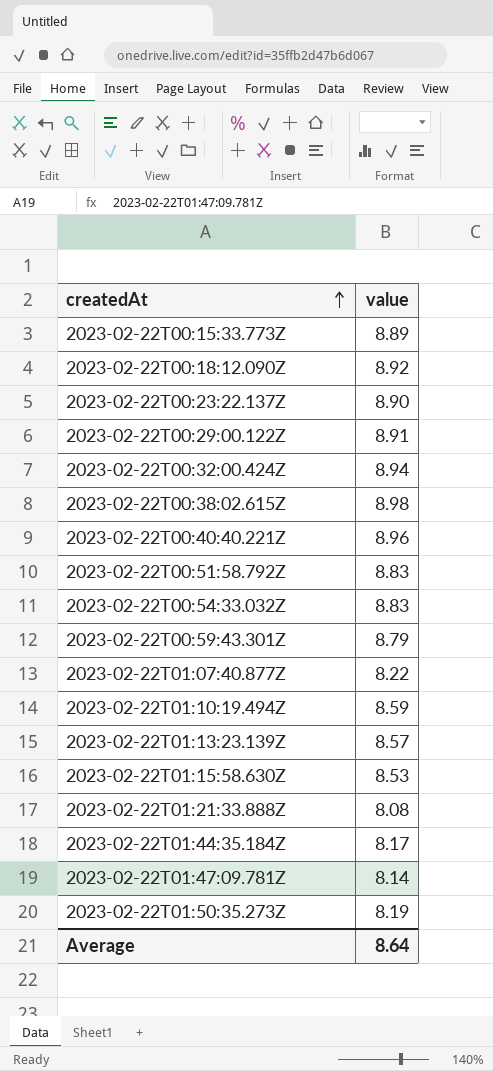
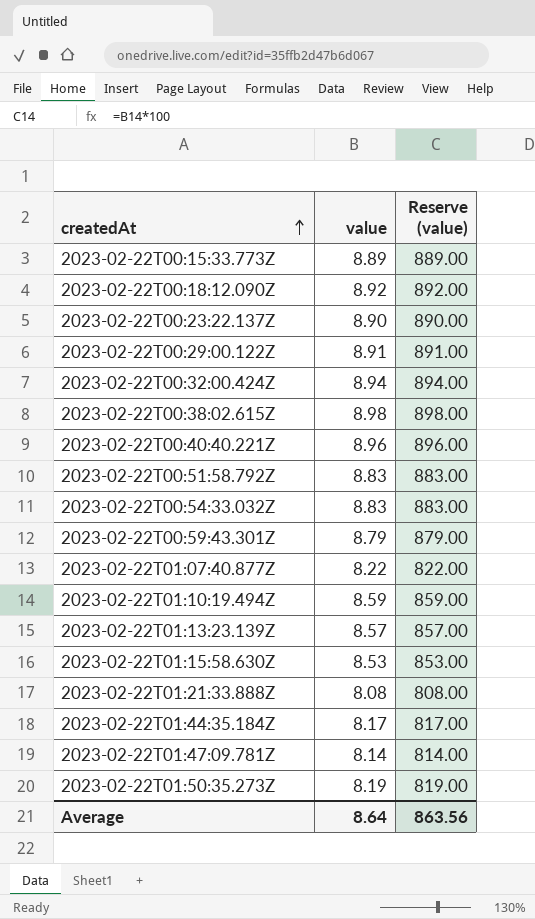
column Reserve (value) | formula: none -> [value] * 100

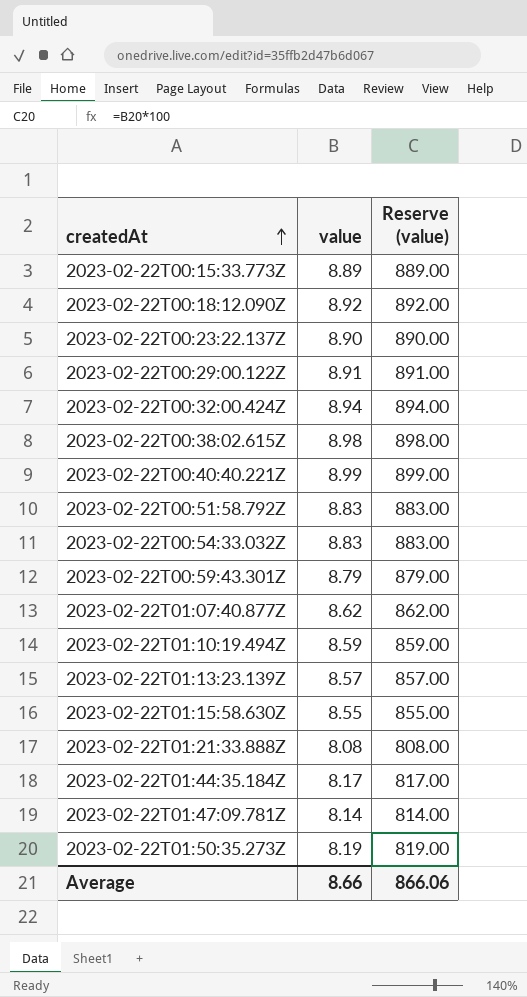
2023-02-22T00:40:40.221Z | value: 8.96 -> 8.99
2023-02-22T00:40:40.221Z | Reserve (value): 896.00 -> 899.00
2023-02-22T01:07:40.877Z | value: 8.22 -> 8.62
2023-02-22T01:07:40.877Z | Reserve (value): 822.00 -> 862.00
2023-02-22T01:15:58.630Z | value: 8.53 -> 8.55
2023-02-22T01:15:58.630Z | Reserve (value): 853.00 -> 855.00
Average | value: 8.64 -> 8.66
Average | Reserve (value): 863.56 -> 866.06

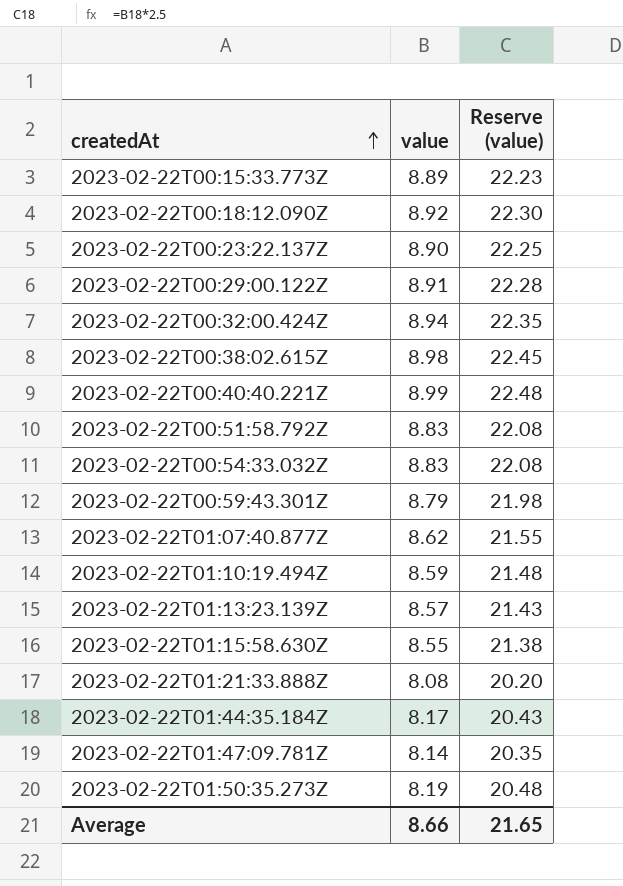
column Reserve (value) | formula: [value] * 100 -> [value] * 2.5
Average | Reserve (value): 866.06 -> 21.65

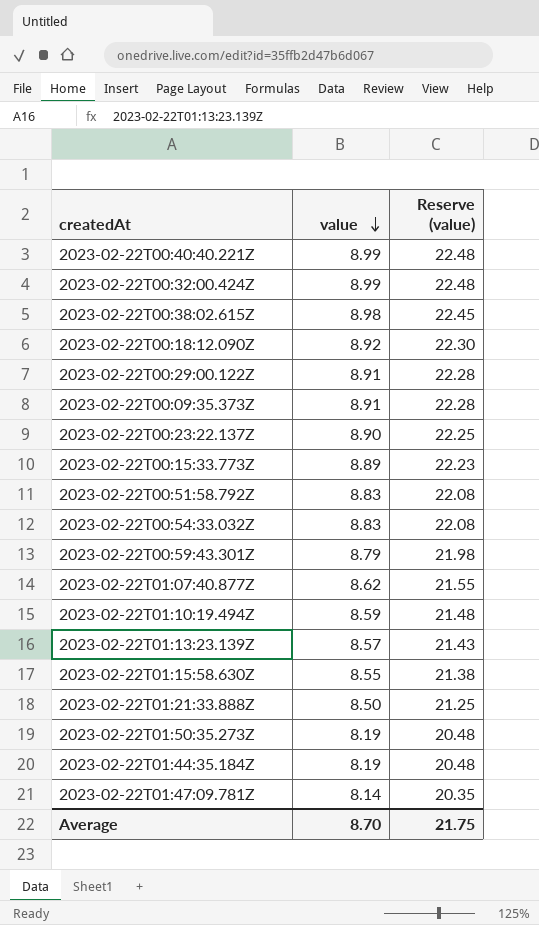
row order: createdAt ascending -> value descending
2023-02-22T00:32:00.424Z | value: 8.94 -> 8.99
2023-02-22T00:32:00.424Z | Reserve (value): 22.35 -> 22.48
row 2023-02-22T00:09:35.373Z: none -> 8.91 | 22.28
2023-02-22T01:21:33.888Z | value: 8.08 -> 8.50
2023-02-22T01:21:33.888Z | Reserve (value): 20.20 -> 21.25
2023-02-22T01:44:35.184Z | value: 8.17 -> 8.19
2023-02-22T01:44:35.184Z | Reserve (value): 20.43 -> 20.48
Average | value: 8.66 -> 8.70
Average | Reserve (value): 21.65 -> 21.75

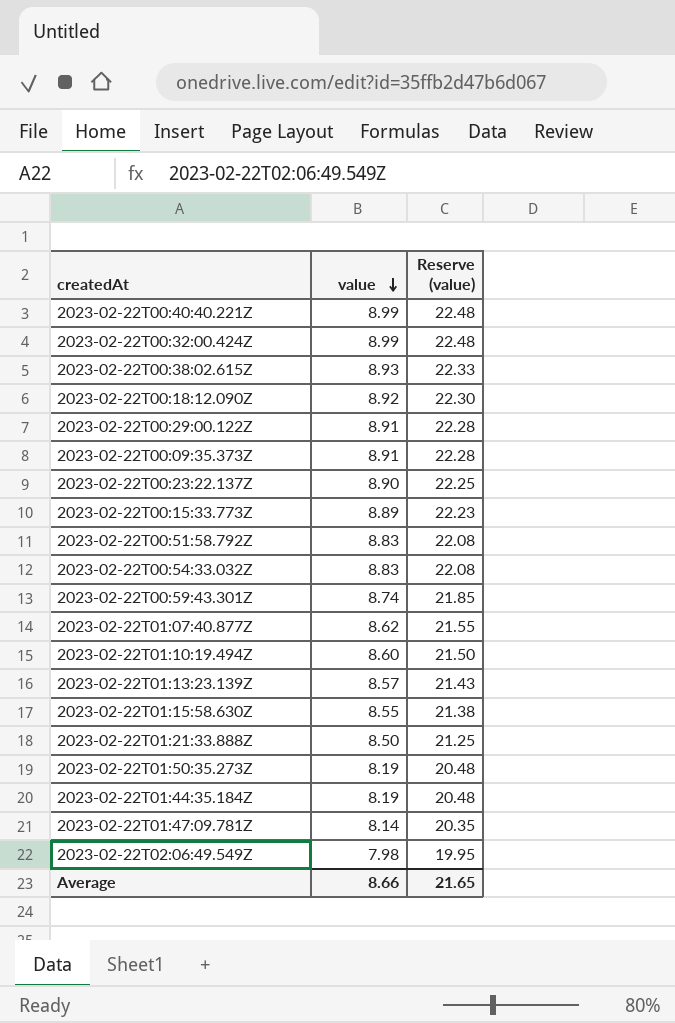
2023-02-22T00:38:02.615Z | value: 8.98 -> 8.93
2023-02-22T00:38:02.615Z | Reserve (value): 22.45 -> 22.33
2023-02-22T00:59:43.301Z | value: 8.79 -> 8.74
2023-02-22T00:59:43.301Z | Reserve (value): 21.98 -> 21.85
2023-02-22T01:10:19.494Z | value: 8.59 -> 8.60
2023-02-22T01:10:19.494Z | Reserve (value): 21.48 -> 21.50
row 2023-02-22T02:06:49.549Z: none -> 7.98 | 19.95
Average | value: 8.70 -> 8.66
Average | Reserve (value): 21.75 -> 21.65

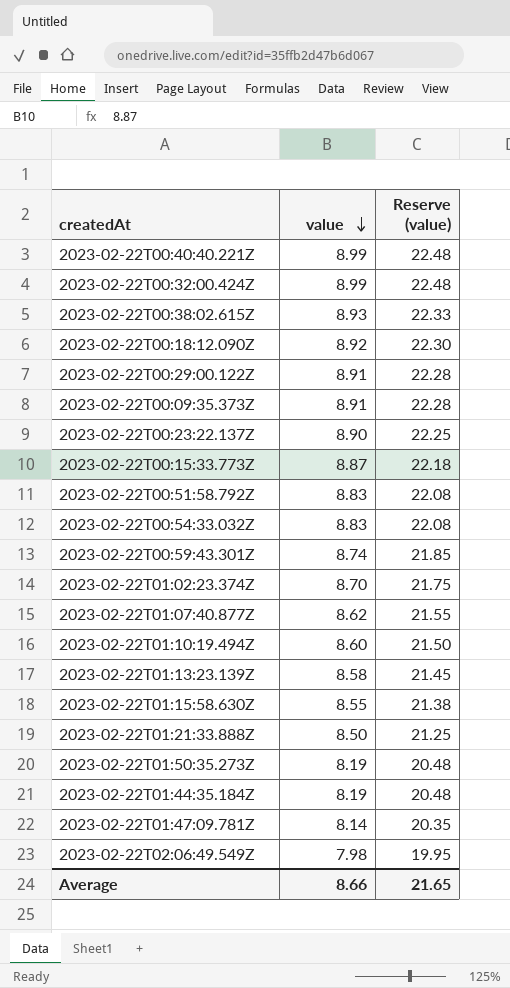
2023-02-22T00:15:33.773Z | value: 8.89 -> 8.87
2023-02-22T00:15:33.773Z | Reserve (value): 22.23 -> 22.18
row 2023-02-22T01:02:23.374Z: none -> 8.70 | 21.75
2023-02-22T01:13:23.139Z | value: 8.57 -> 8.58
2023-02-22T01:13:23.139Z | Reserve (value): 21.43 -> 21.45

